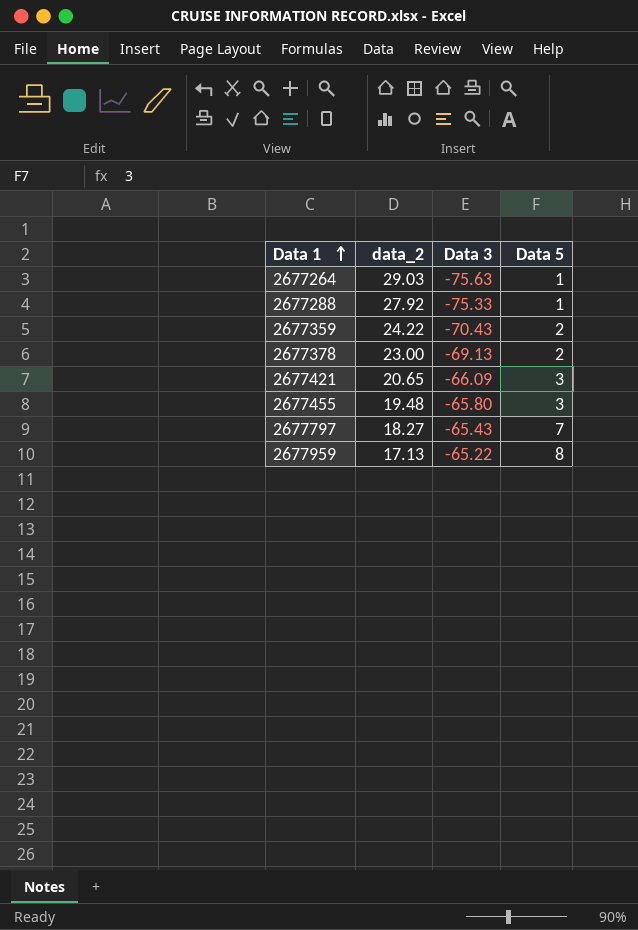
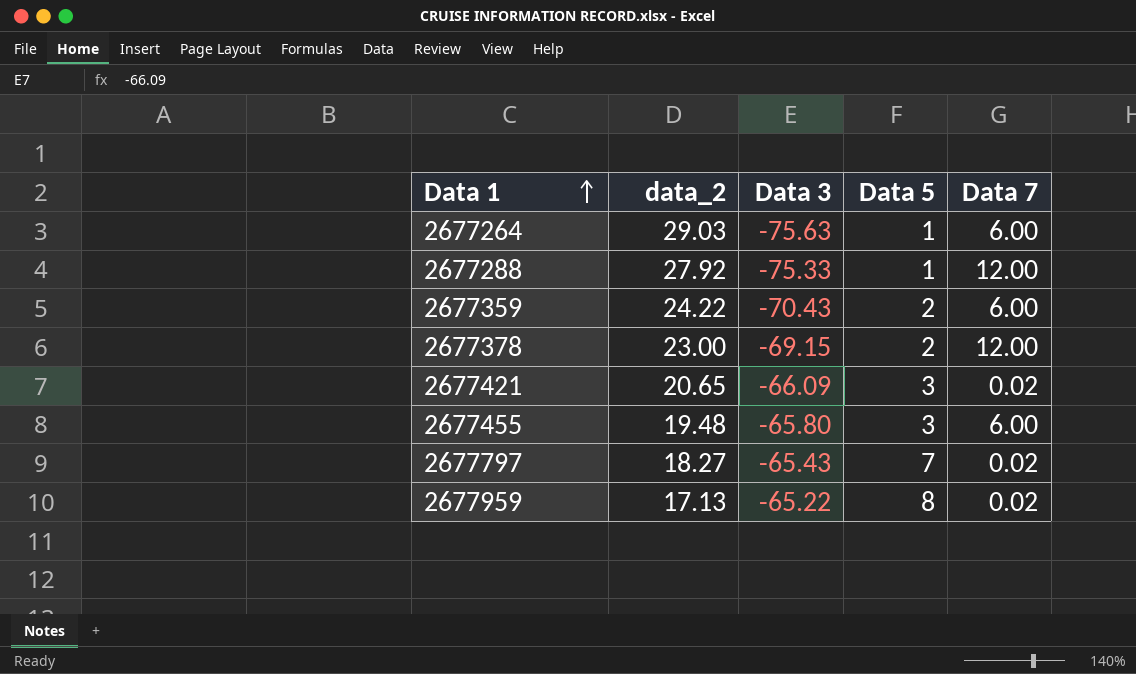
column Data 7 | position: none -> 5
2677378 | Data 3: -69.13 -> -69.15

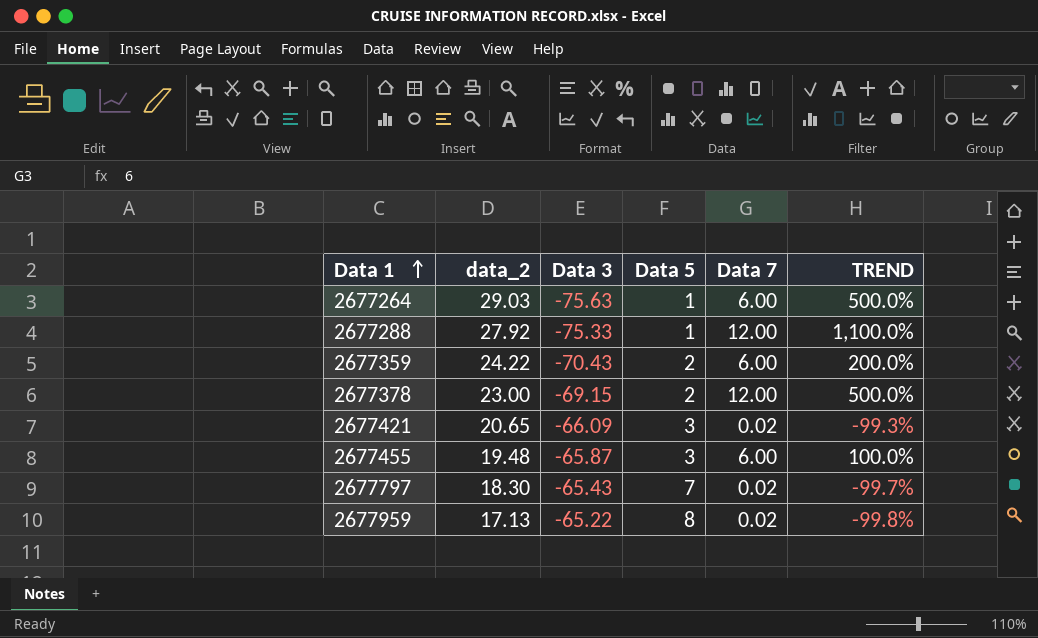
column TREND | formula: none -> ([Data 7] - [Data 5]) / [Data 5]
2677455 | Data 3: -65.80 -> -65.87
2677797 | data_2: 18.27 -> 18.30

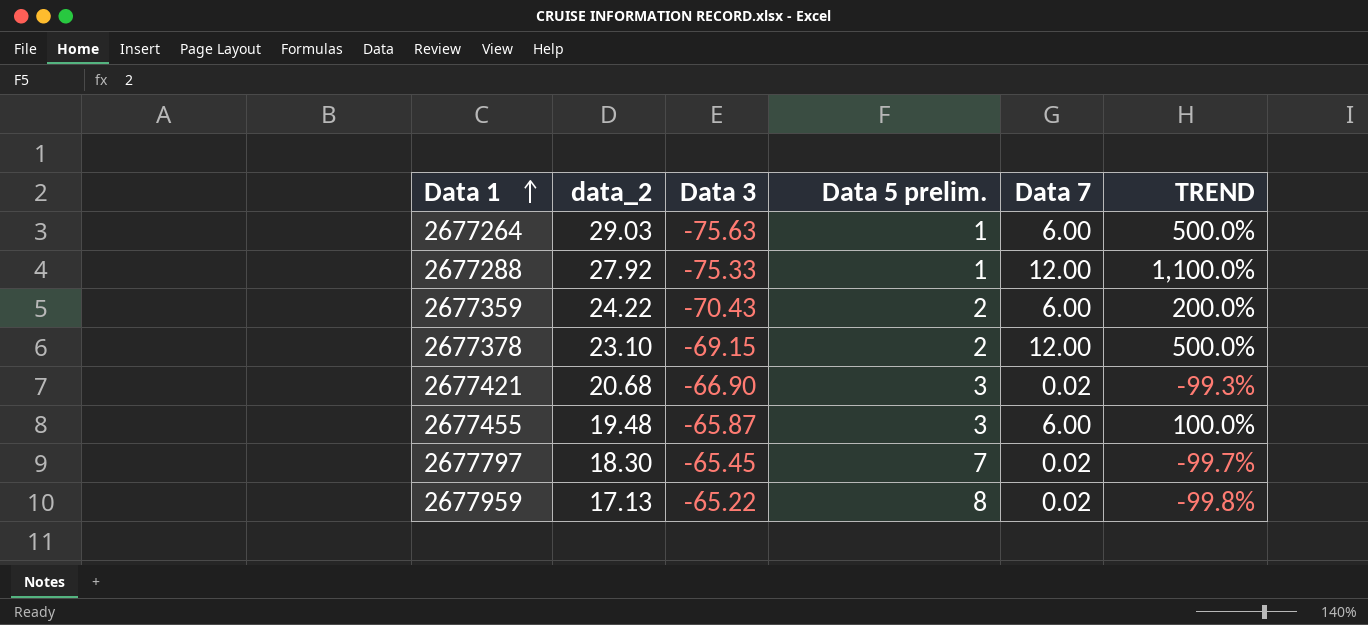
column name: Data 5 -> Data 5 prelim.
2677378 | data_2: 23.00 -> 23.10
2677421 | data_2: 20.65 -> 20.68
2677421 | Data 3: -66.09 -> -66.90
2677797 | Data 3: -65.43 -> -65.45

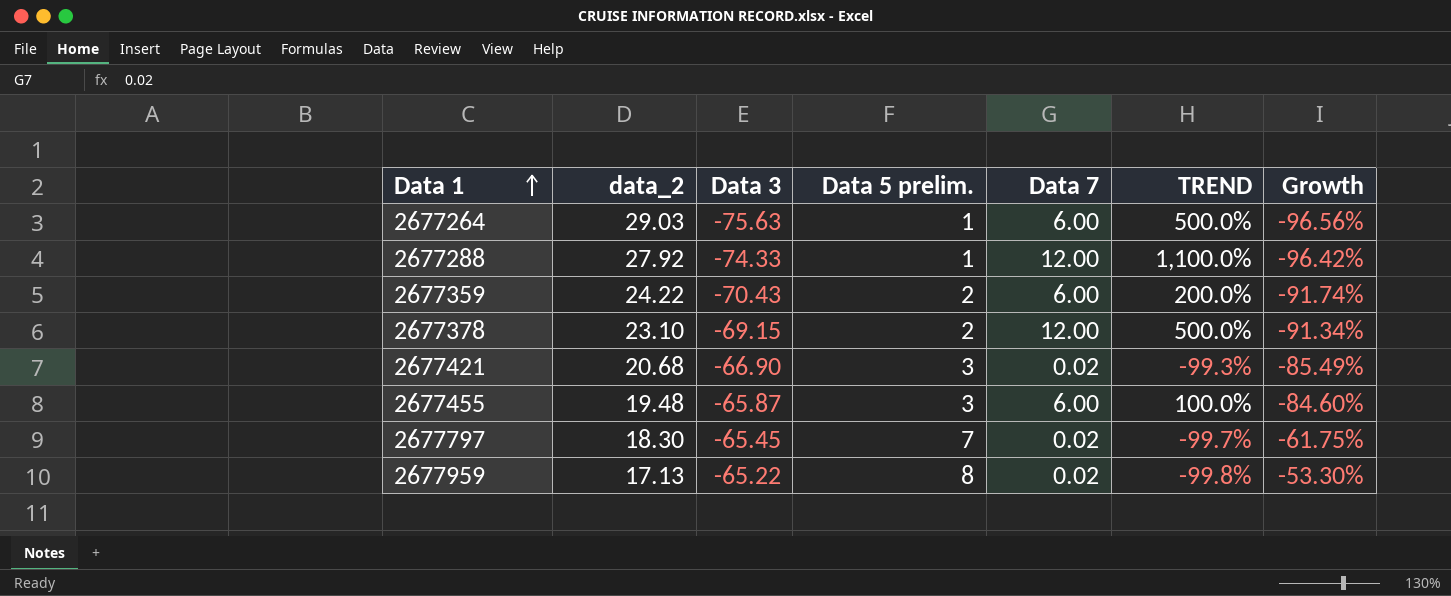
column Growth | formula: none -> ([Data 5 prelim.] - [data_2]) / [data_2]
2677288 | Data 3: -75.33 -> -74.33

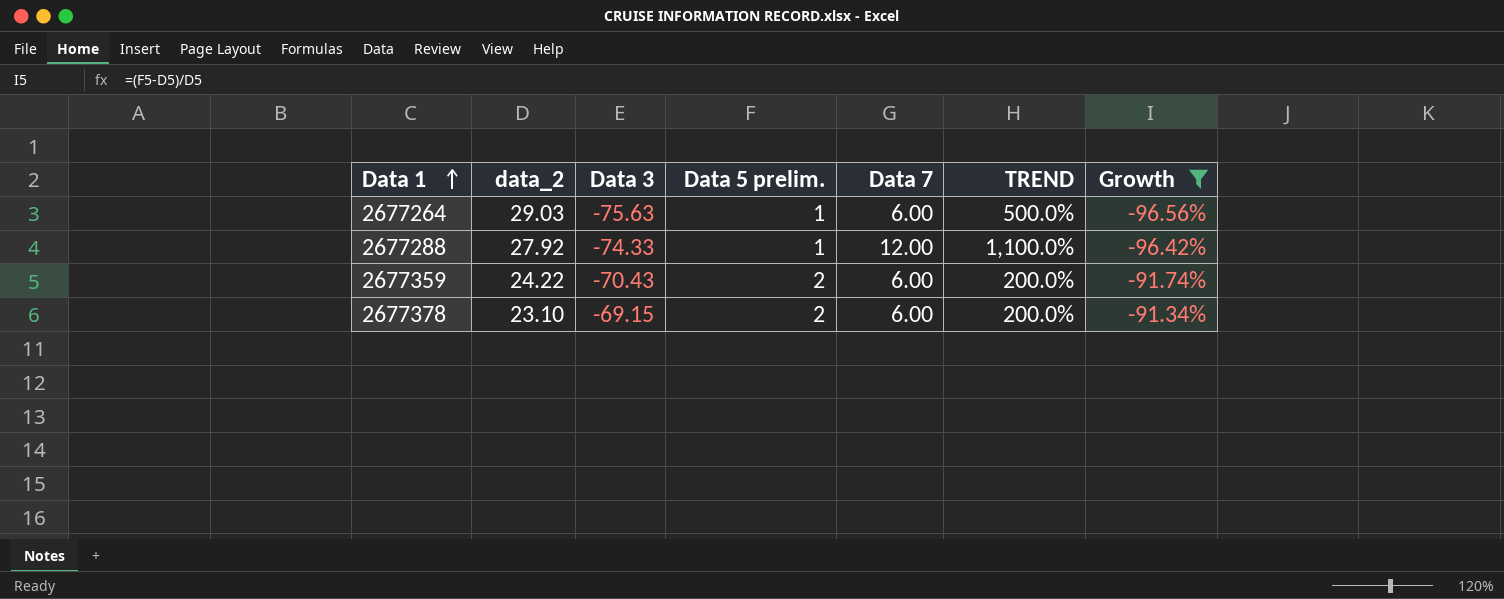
filter: none -> Growth <= -91.34%
2677378 | Data 7: 12.00 -> 6.00
2677378 | TREND: 500.0% -> 200.0%

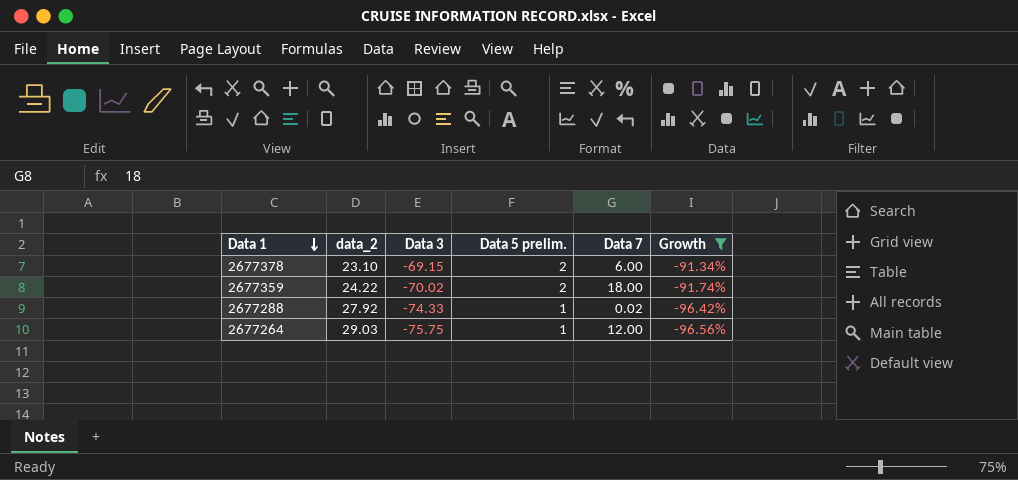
row order: Data 1 ascending -> Data 1 descending
column TREND | formula: ([Data 7] - [Data 5 prelim.]) / [Data 5 prelim.] -> none
2677359 | Data 3: -70.43 -> -70.02
2677359 | Data 7: 6.00 -> 18.00
2677288 | Data 7: 12.00 -> 0.02
2677264 | Data 3: -75.63 -> -75.75
2677264 | Data 7: 6.00 -> 12.00

